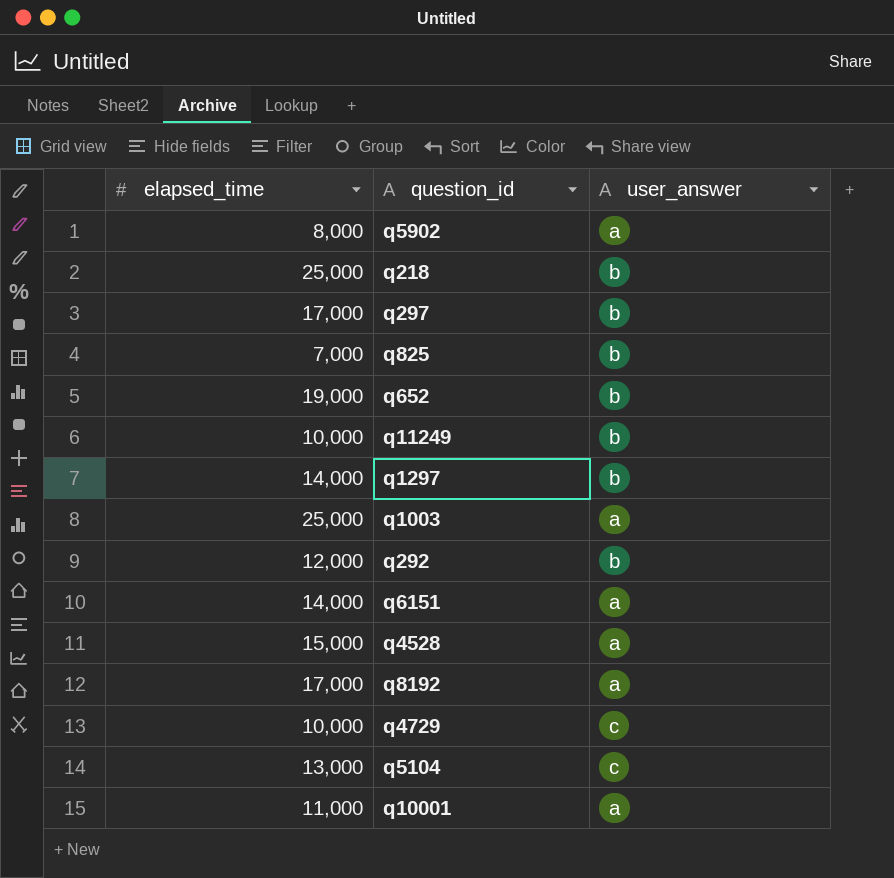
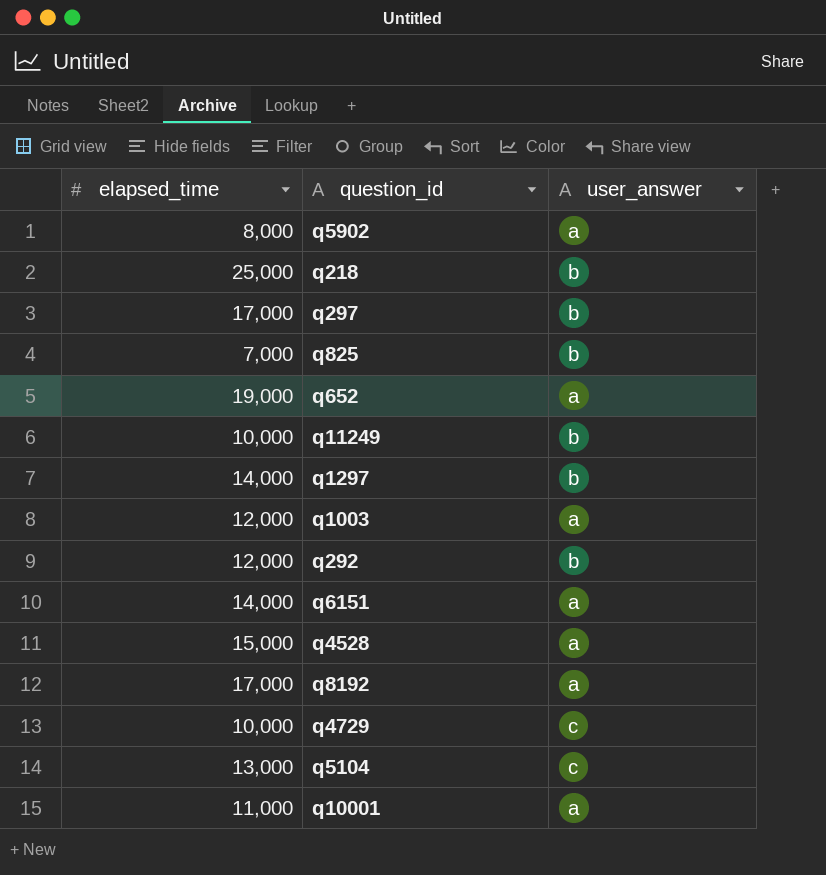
q652 | user_answer: b -> a
q1003 | elapsed_time: 25,000 -> 12,000

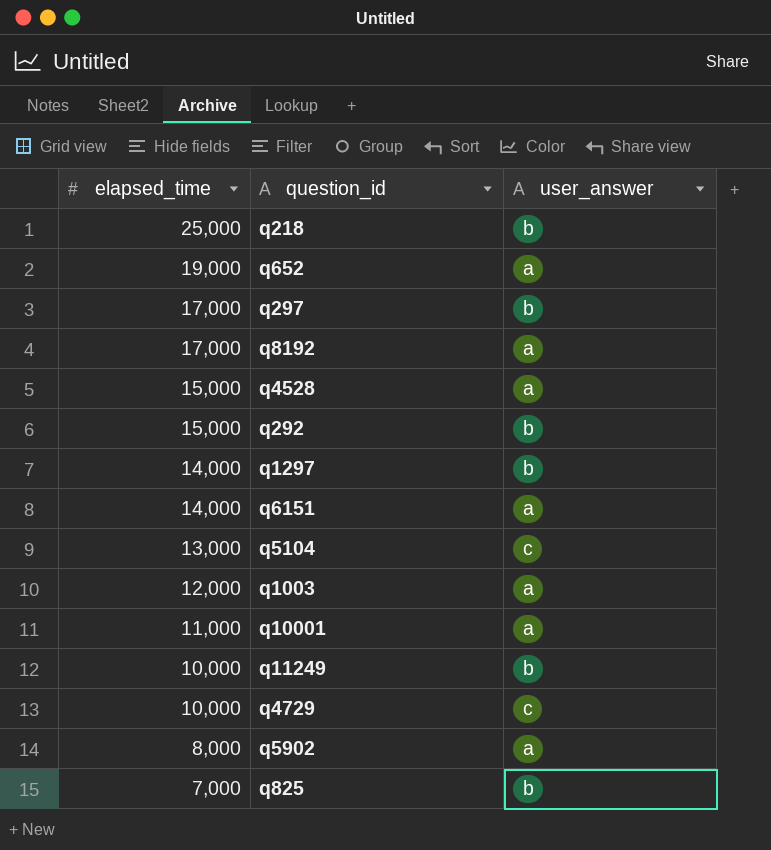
row order: none -> elapsed_time descending
q292 | elapsed_time: 12,000 -> 15,000

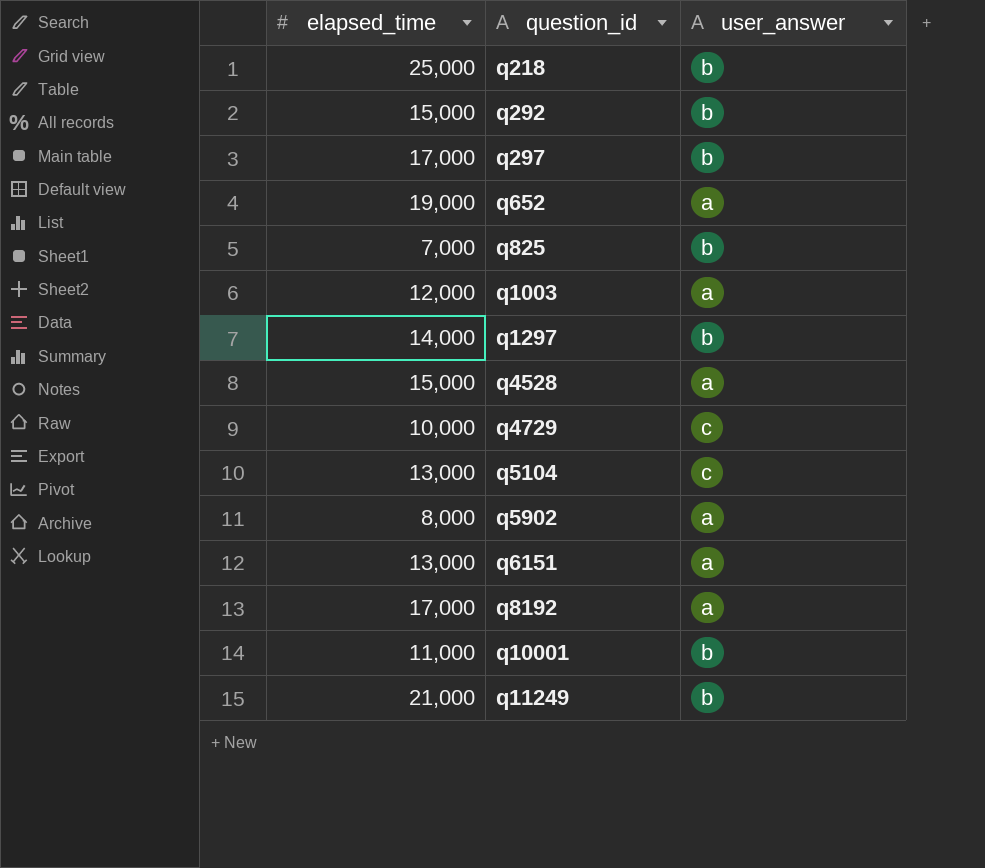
row order: elapsed_time descending -> question_id ascending
q6151 | elapsed_time: 14,000 -> 13,000
q10001 | user_answer: a -> b
q11249 | elapsed_time: 10,000 -> 21,000

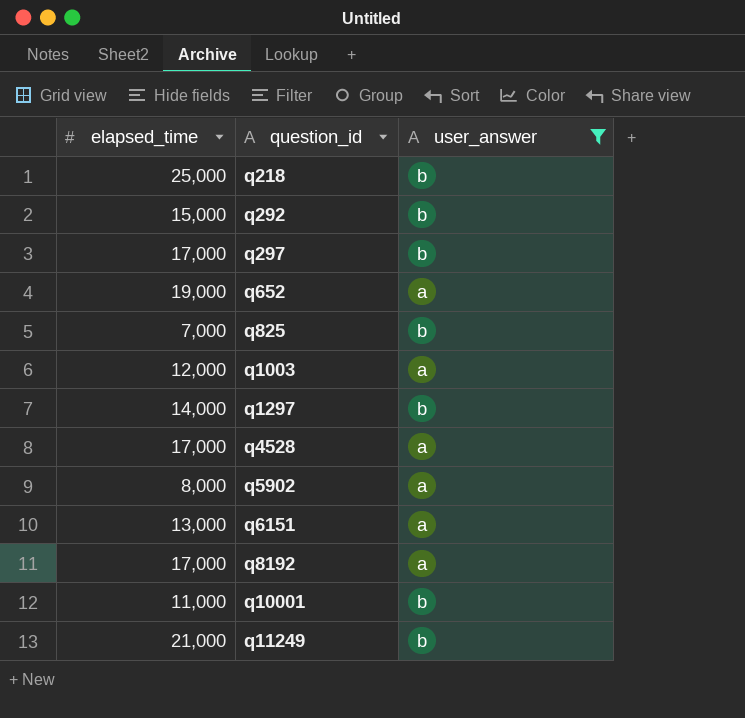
filter: none -> user_answer != c
q4528 | elapsed_time: 15,000 -> 17,000

